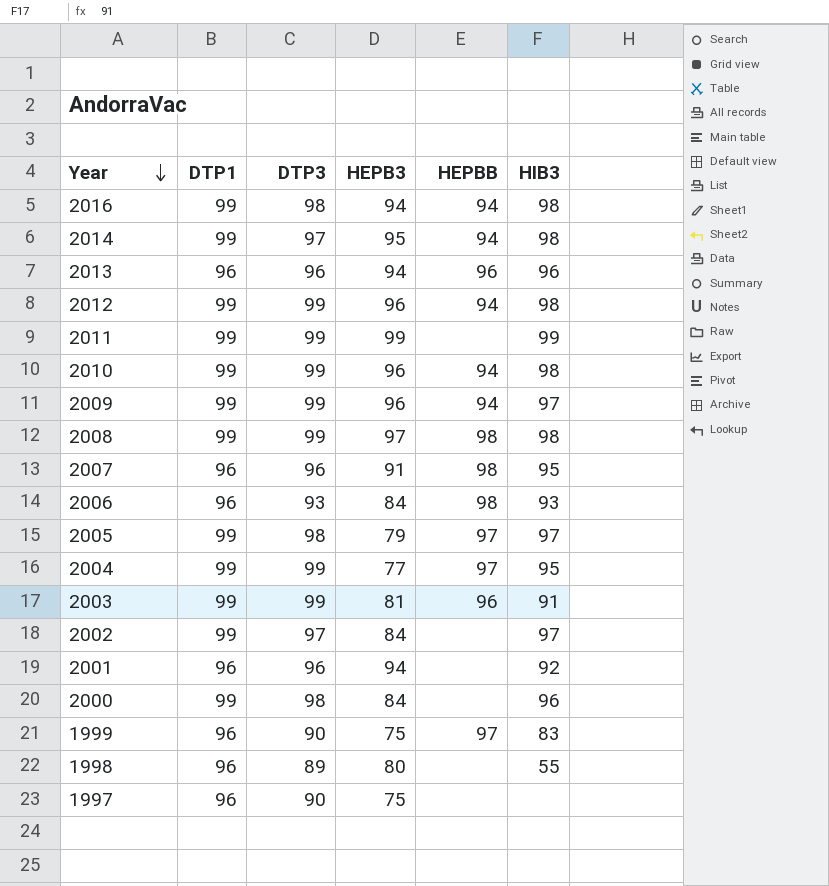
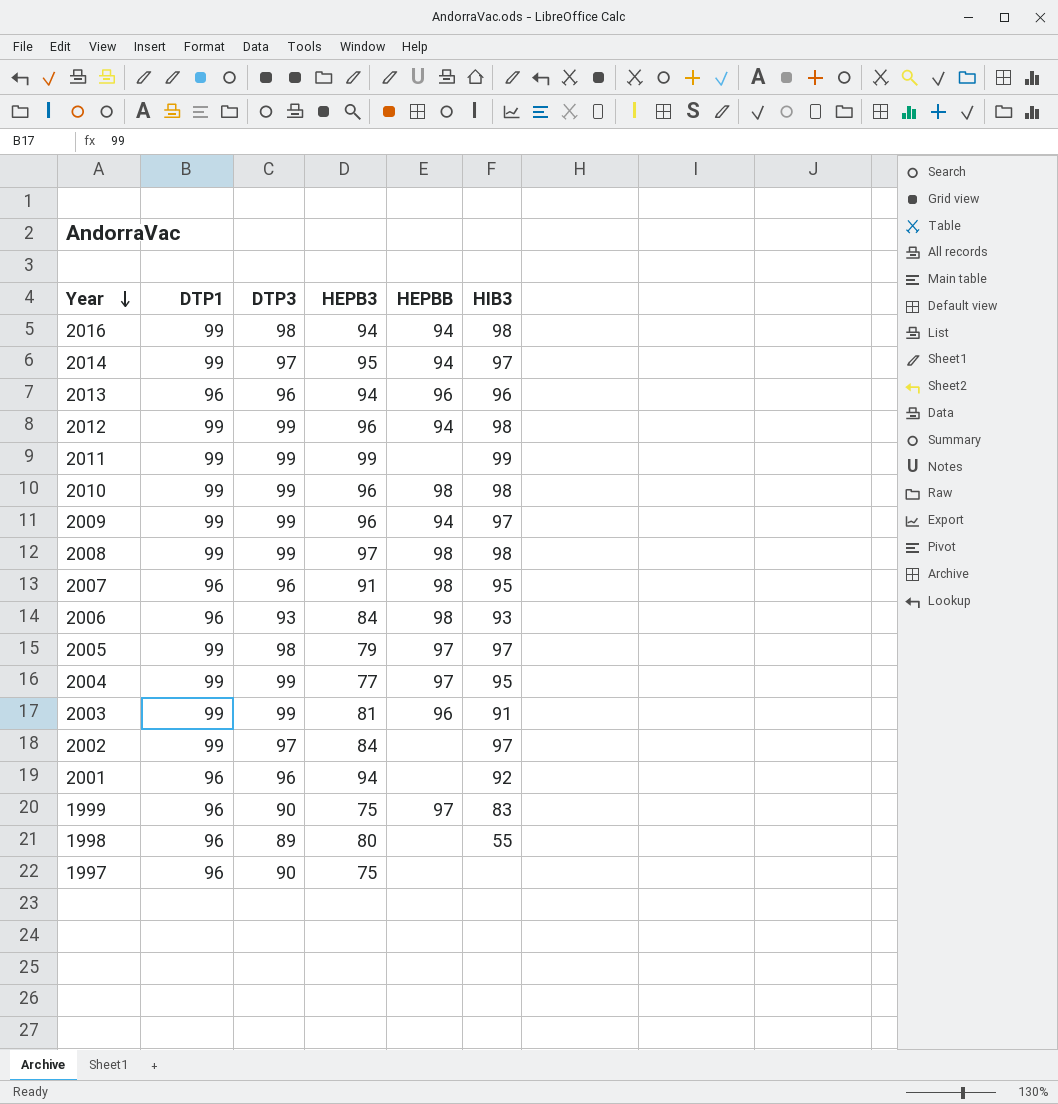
row 2000: 99 | 98 | 84 | none | 96 -> none
2014 | HIB3: 98 -> 97
2010 | HEPBB: 94 -> 98

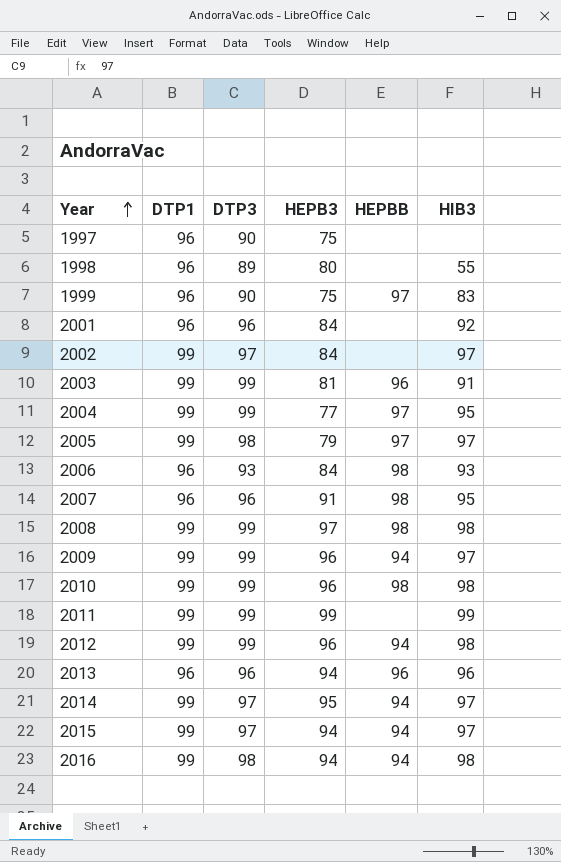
row order: Year descending -> Year ascending
2001 | HEPB3: 94 -> 84
row 2015: none -> 99 | 97 | 94 | 94 | 97

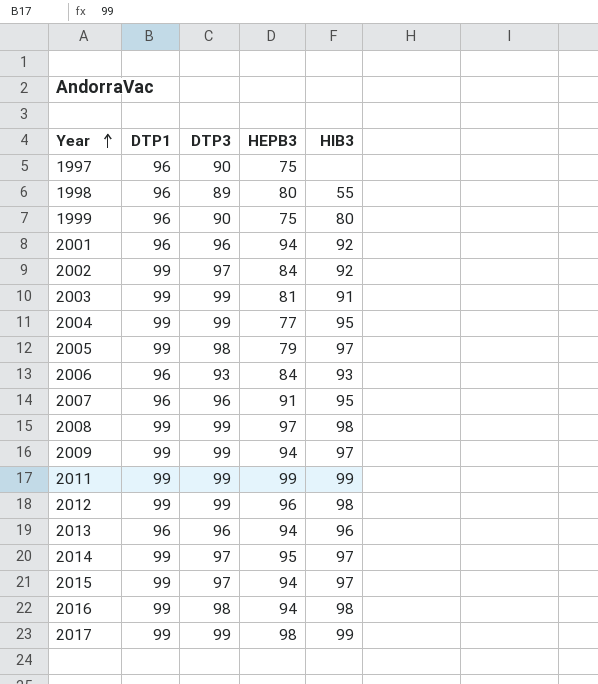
column HEPBB | position: 5 -> none
row 2010: 99 | 99 | 96 | 98 | 98 -> none
1999 | HIB3: 83 -> 80
2001 | HEPB3: 84 -> 94
2002 | HIB3: 97 -> 92
2009 | HEPB3: 96 -> 94
row 2017: none -> 99 | 99 | 98 | 99

